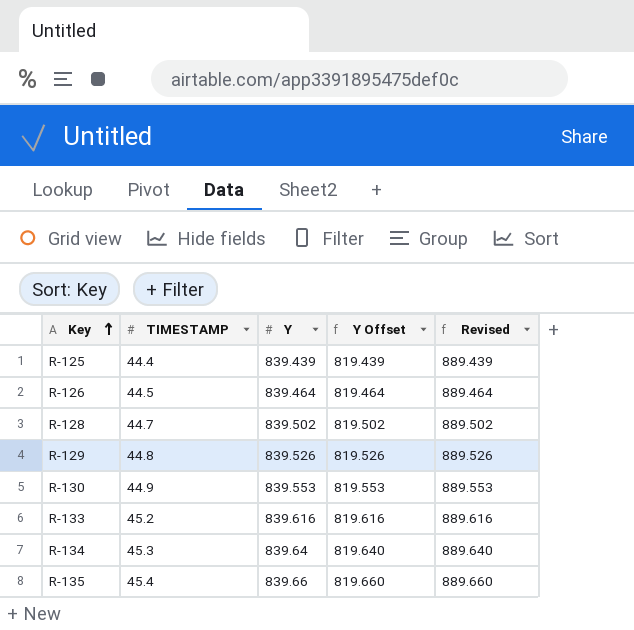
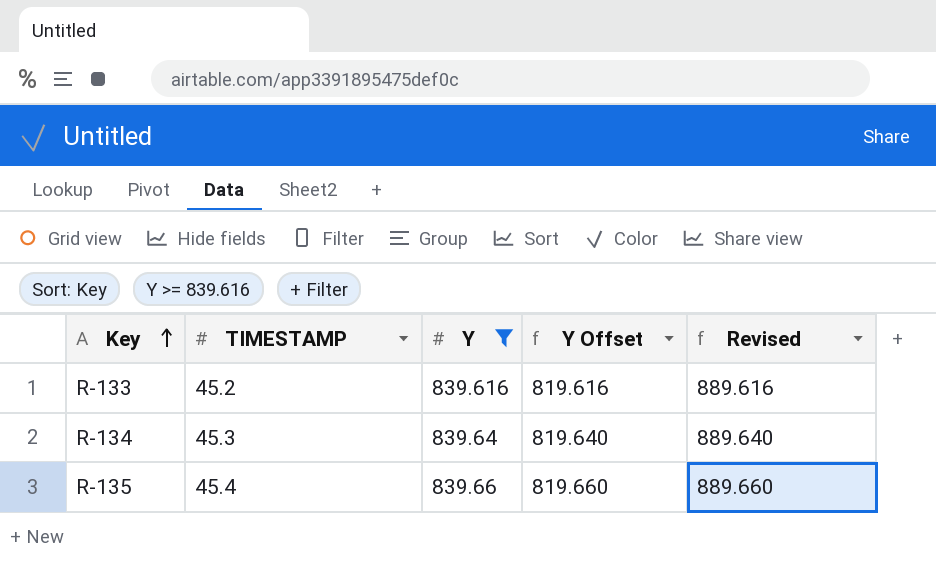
filter: none -> Y >= 839.616

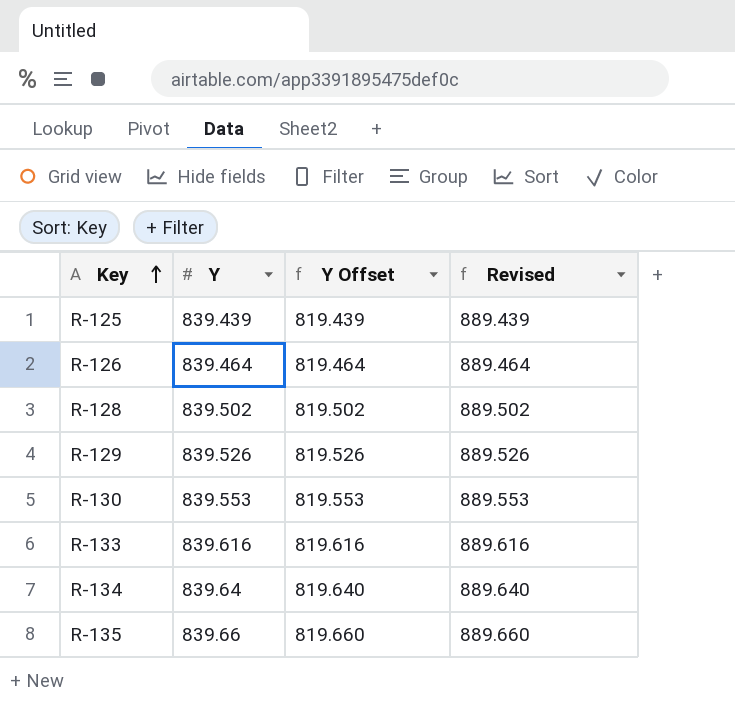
filter: Y >= 839.616 -> none
column TIMESTAMP | position: 2 -> none

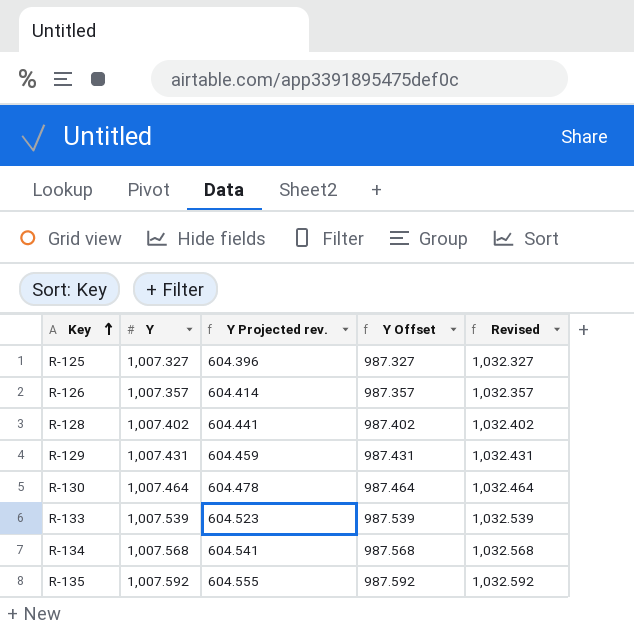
column Y Projected rev. | formula: none -> [Y] * 0.6
column Revised | formula: [Y] + 50 -> [Y] + 25
R-125 | Y: 839.439 -> 1,007.327
R-125 | Y Offset: 819.439 -> 987.327
R-126 | Y: 839.464 -> 1,007.357
R-126 | Y Offset: 819.464 -> 987.357
R-128 | Y: 839.502 -> 1,007.402
R-128 | Y Offset: 819.502 -> 987.402
R-129 | Y: 839.526 -> 1,007.431
R-129 | Y Offset: 819.526 -> 987.431
R-130 | Y: 839.553 -> 1,007.464
R-130 | Y Offset: 819.553 -> 987.464
R-133 | Y: 839.616 -> 1,007.539
R-133 | Y Offset: 819.616 -> 987.539
R-134 | Y: 839.64 -> 1,007.568
R-134 | Y Offset: 819.640 -> 987.568
R-135 | Y: 839.66 -> 1,007.592
R-135 | Y Offset: 819.660 -> 987.592

